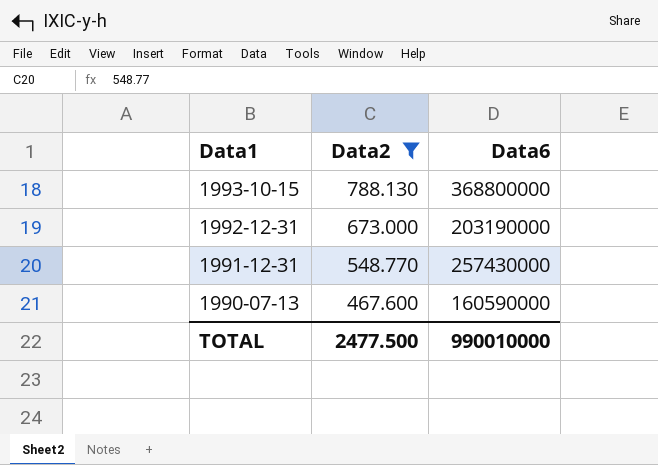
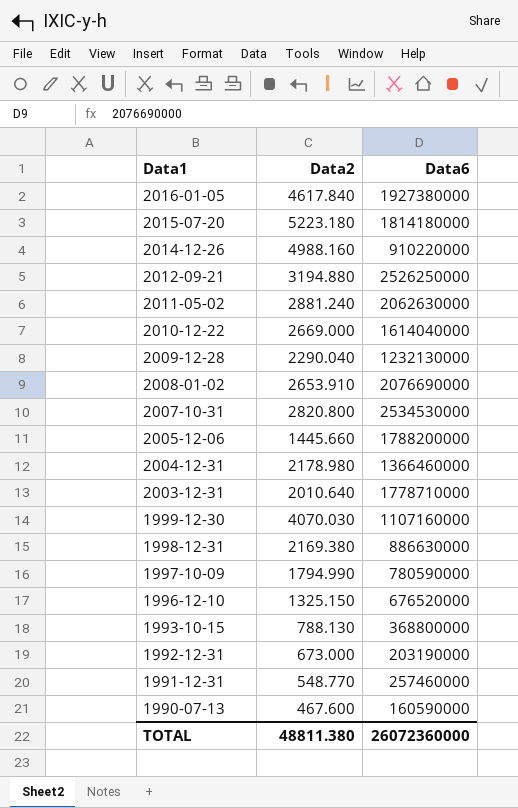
filter: Data2 <= 788.130 -> none
1991-12-31 | Data6: 257430000 -> 257460000
TOTAL | Data2: 2477.500 -> 48811.380
TOTAL | Data6: 990010000 -> 26072360000

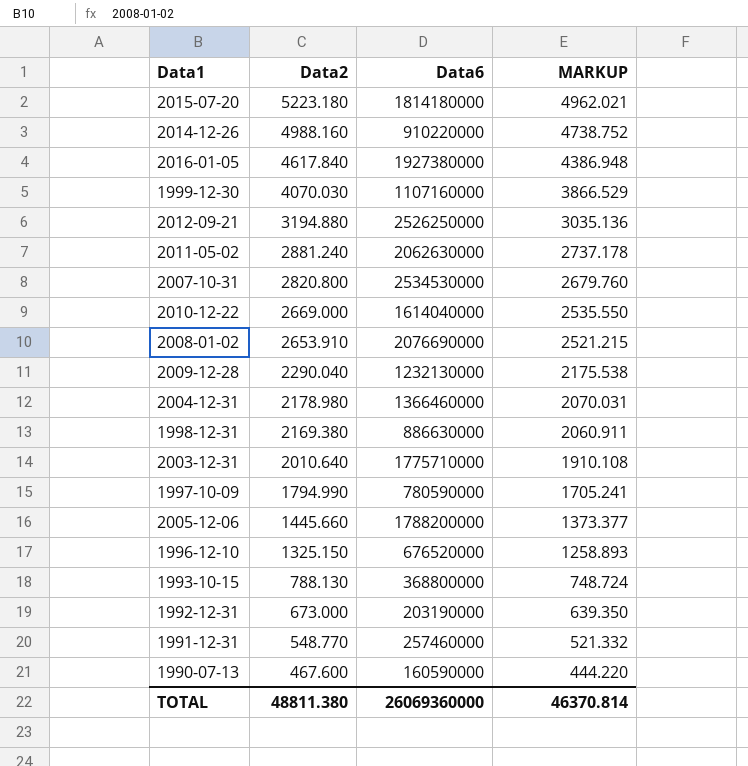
row order: Data1 descending -> Data2 descending
column MARKUP | formula: none -> [Data2] * 0.95
2003-12-31 | Data6: 1778710000 -> 1775710000
TOTAL | Data6: 26072360000 -> 26069360000

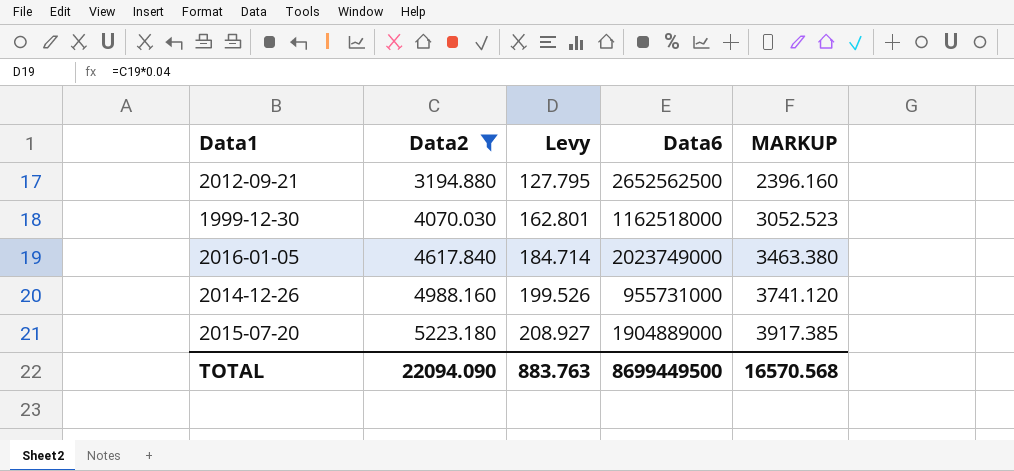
filter: none -> Data2 >= 3194.880
row order: Data2 descending -> Data2 ascending
column Levy | formula: none -> [Data2] * 0.04
column MARKUP | formula: [Data2] * 0.95 -> [Data2] * 0.75
2012-09-21 | Data6: 2526250000 -> 2652562500
1999-12-30 | Data6: 1107160000 -> 1162518000
2016-01-05 | Data6: 1927380000 -> 2023749000
2014-12-26 | Data6: 910220000 -> 955731000
2015-07-20 | Data6: 1814180000 -> 1904889000
TOTAL | Data2: 48811.380 -> 22094.090
TOTAL | Data6: 26069360000 -> 8699449500
TOTAL | MARKUP: 46370.814 -> 16570.568

